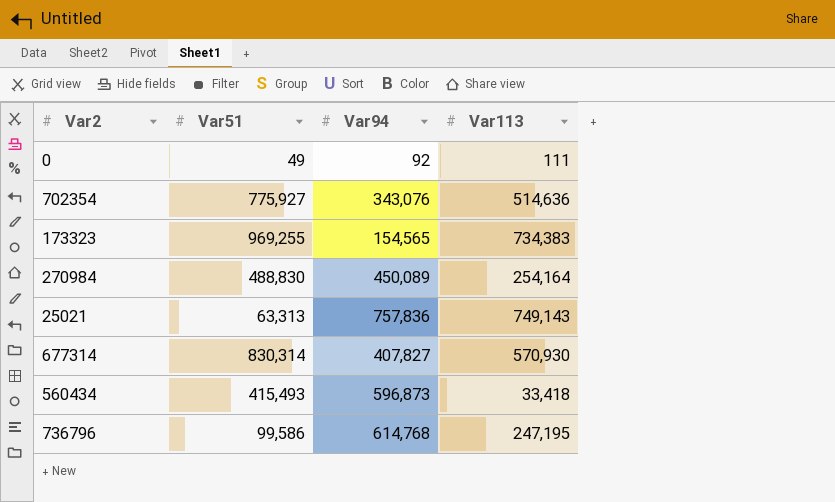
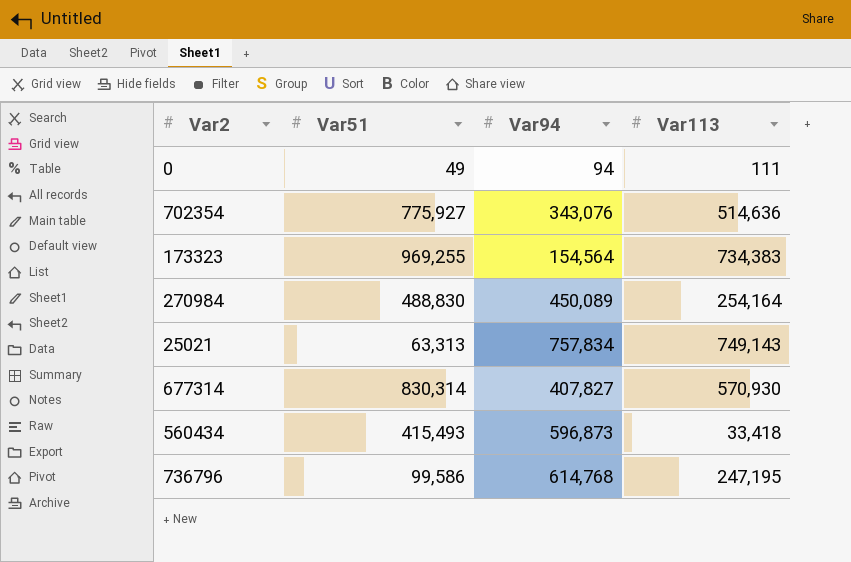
0 | Var94: 92 -> 94
173323 | Var94: 154,565 -> 154,564
25021 | Var94: 757,836 -> 757,834

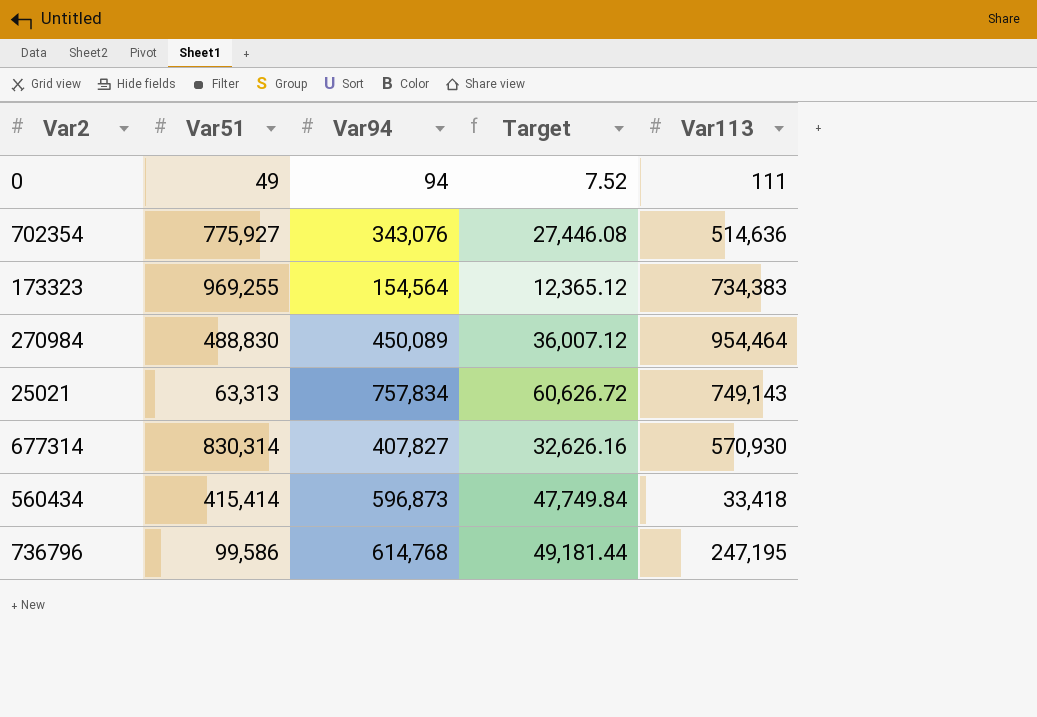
column Target | formula: none -> [Var94] * 0.08
270984 | Var113: 254,164 -> 954,464
560434 | Var51: 415,493 -> 415,414

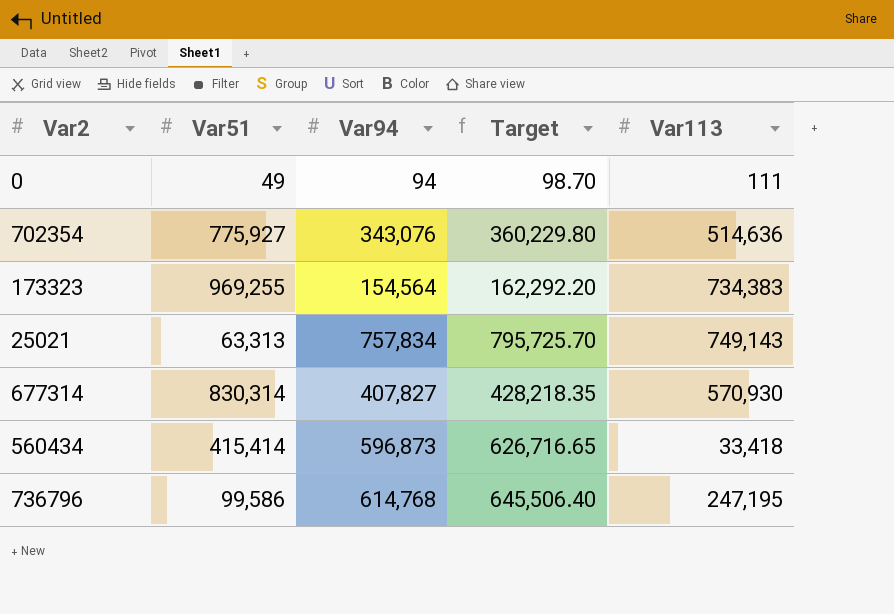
column Target | formula: [Var94] * 0.08 -> [Var94] * 1.05
row 270984: 488,830 | 450,089 | 36,007.12 | 954,464 -> none

